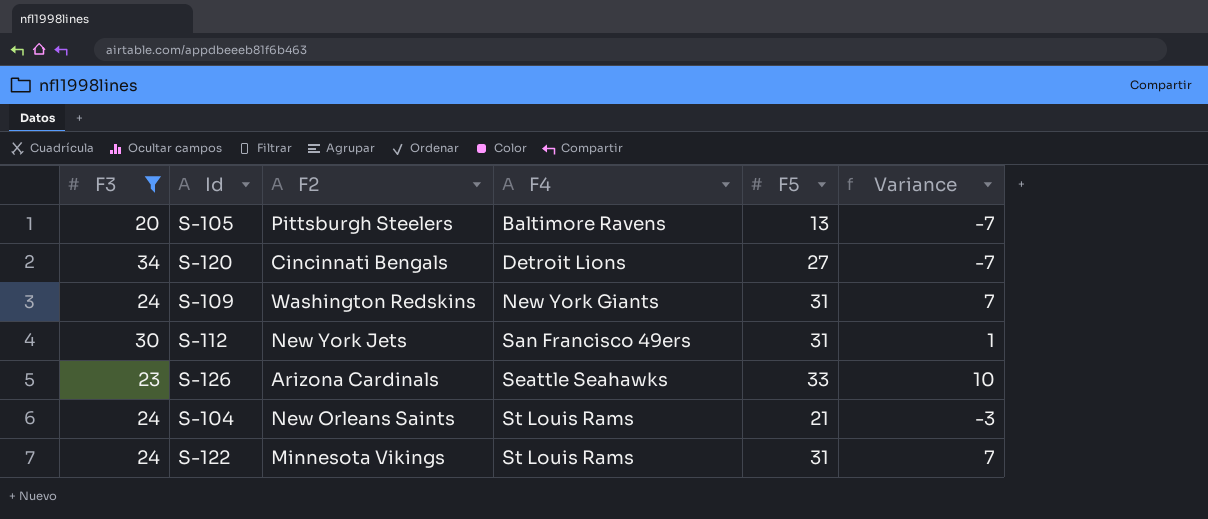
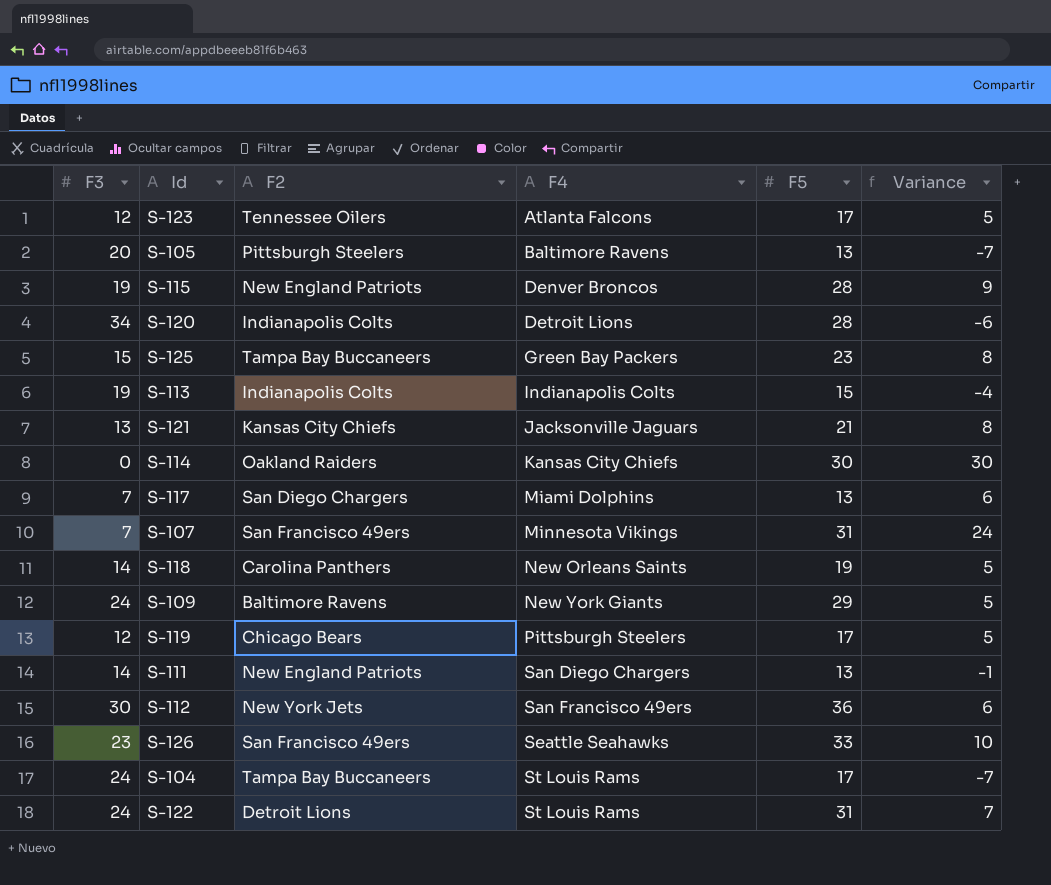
filter: F3 >= 20 -> none
S-120 | F2: Cincinnati Bengals -> Indianapolis Colts
S-120 | F5: 27 -> 28
S-120 | Variance: -7 -> -6
S-109 | F2: Washington Redskins -> Baltimore Ravens
S-109 | F5: 31 -> 29
S-109 | Variance: 7 -> 5
S-112 | F5: 31 -> 36
S-112 | Variance: 1 -> 6
S-126 | F2: Arizona Cardinals -> San Francisco 49ers
S-104 | F2: New Orleans Saints -> Tampa Bay Buccaneers
S-104 | F5: 21 -> 17
S-104 | Variance: -3 -> -7
S-122 | F2: Minnesota Vikings -> Detroit Lions

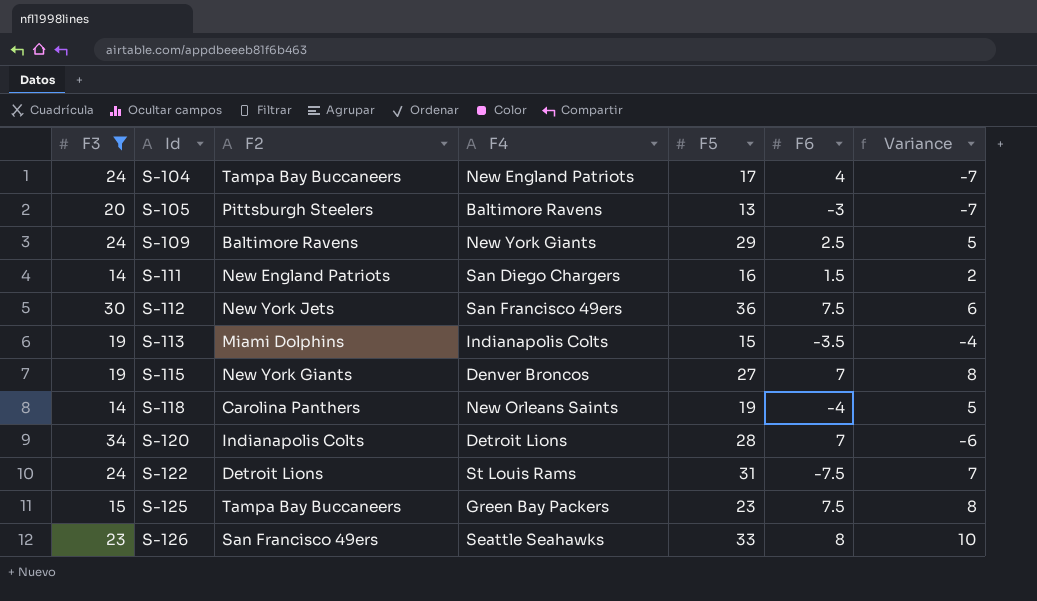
filter: none -> F3 >= 14
row order: F4 ascending -> Id ascending
column F6 | position: none -> 6
S-104 | F4: St Louis Rams -> New England Patriots
S-111 | F5: 13 -> 16
S-111 | Variance: -1 -> 2
S-113 | F2: Indianapolis Colts -> Miami Dolphins
S-115 | F2: New England Patriots -> New York Giants
S-115 | F5: 28 -> 27
S-115 | Variance: 9 -> 8

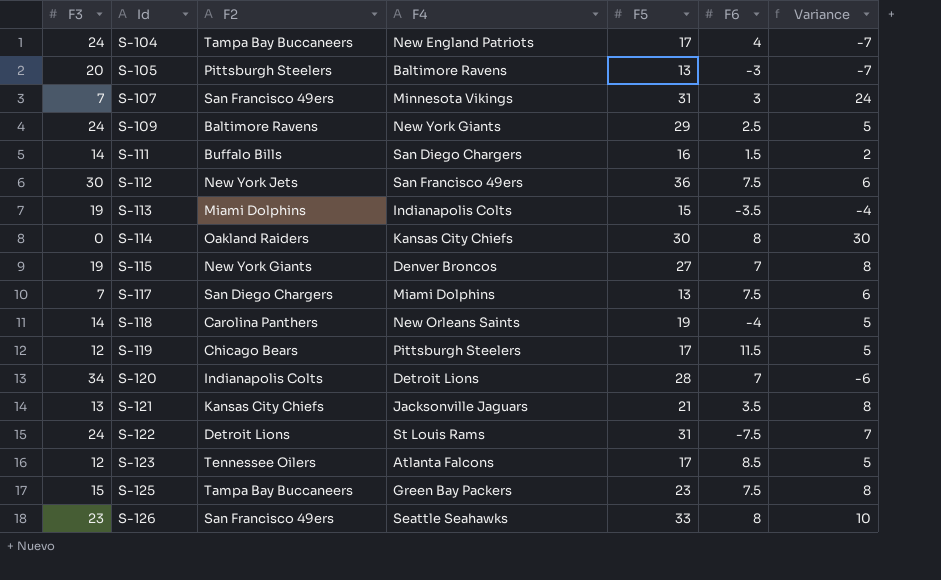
filter: F3 >= 14 -> none
S-111 | F2: New England Patriots -> Buffalo Bills

